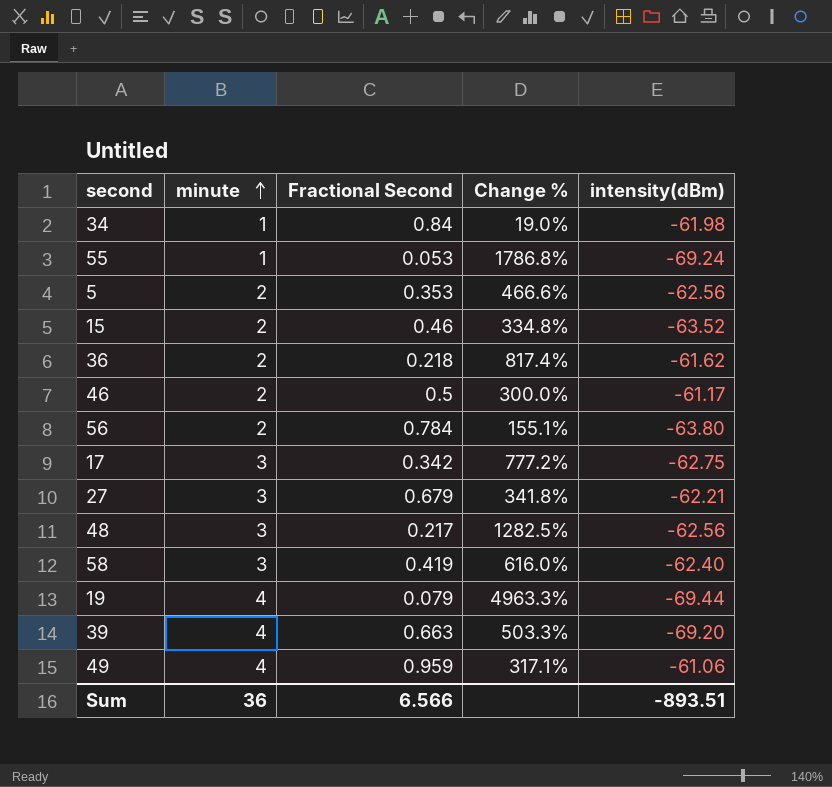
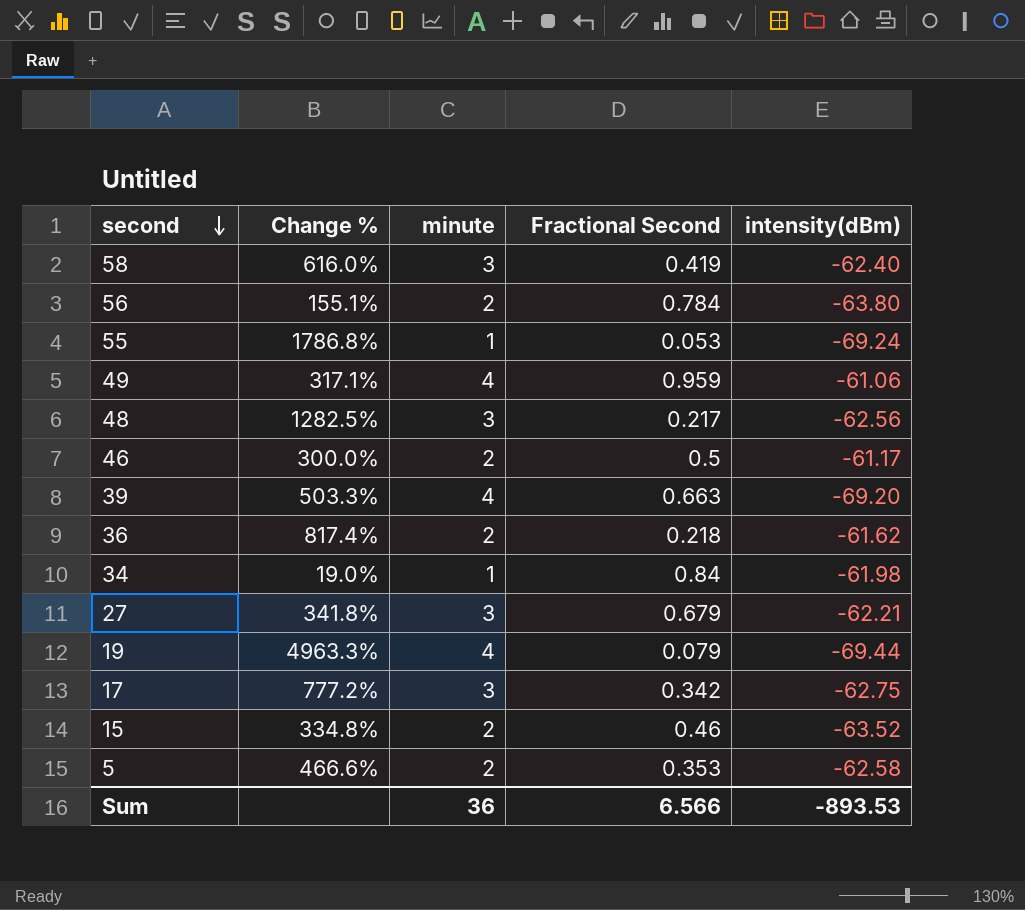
row order: minute ascending -> second descending
column Change % | position: 4 -> 2
5 | intensity(dBm): -62.56 -> -62.58
Sum | intensity(dBm): -893.51 -> -893.53

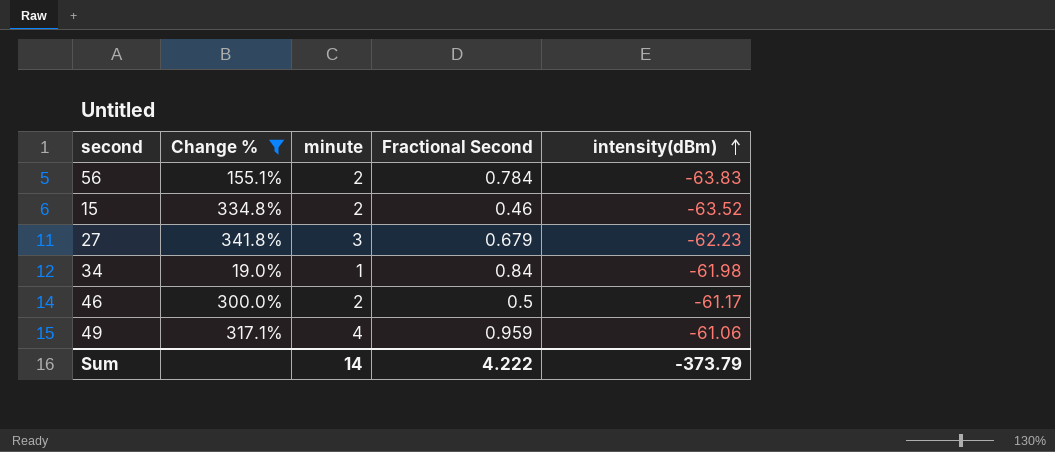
filter: none -> Change % <= 341.8%
row order: second descending -> intensity(dBm) ascending
56 | intensity(dBm): -63.80 -> -63.83
27 | intensity(dBm): -62.21 -> -62.23
Sum | minute: 36 -> 14
Sum | Fractional Second: 6.566 -> 4.222
Sum | intensity(dBm): -893.53 -> -373.79

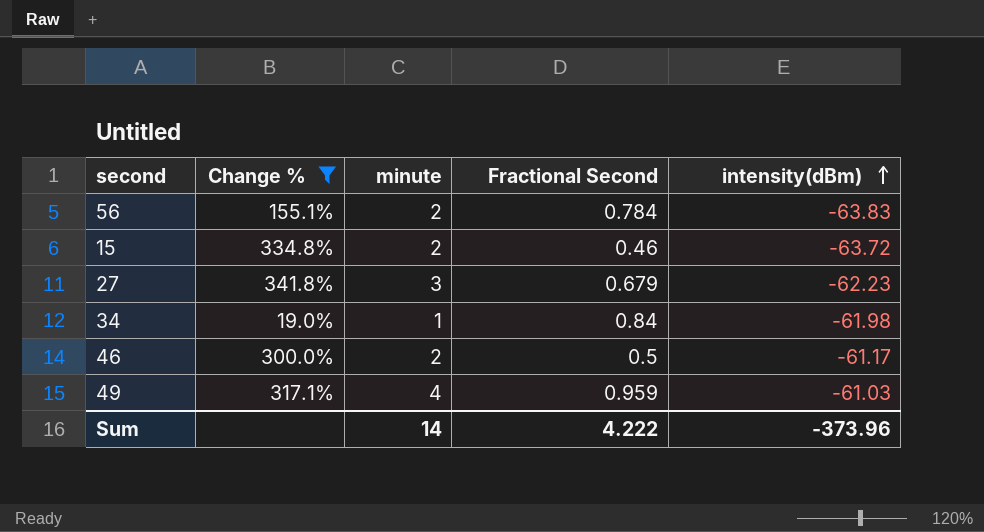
15 | intensity(dBm): -63.52 -> -63.72
49 | intensity(dBm): -61.06 -> -61.03
Sum | intensity(dBm): -373.79 -> -373.96

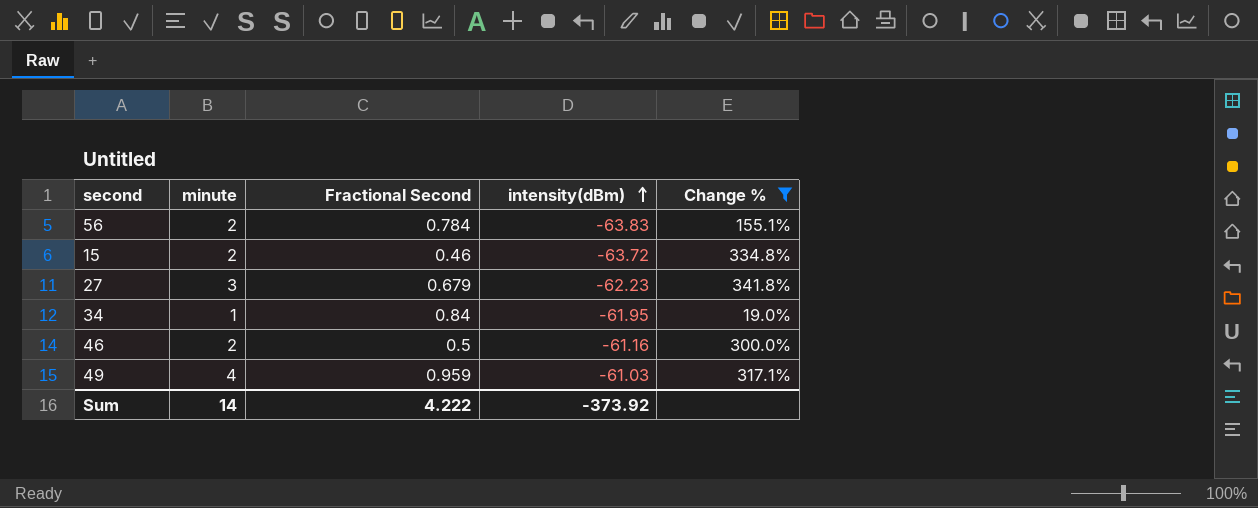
column Change % | position: 2 -> 5
34 | intensity(dBm): -61.98 -> -61.95
46 | intensity(dBm): -61.17 -> -61.16
Sum | intensity(dBm): -373.96 -> -373.92

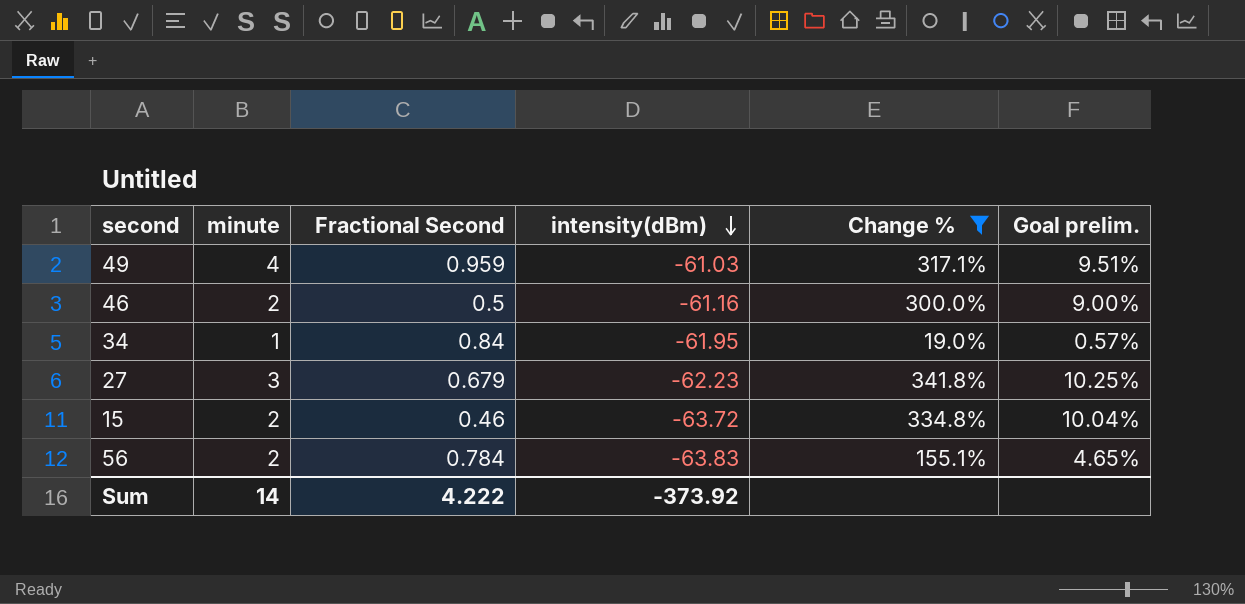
row order: intensity(dBm) ascending -> intensity(dBm) descending
column Goal prelim. | formula: none -> [Change %] * 0.03

